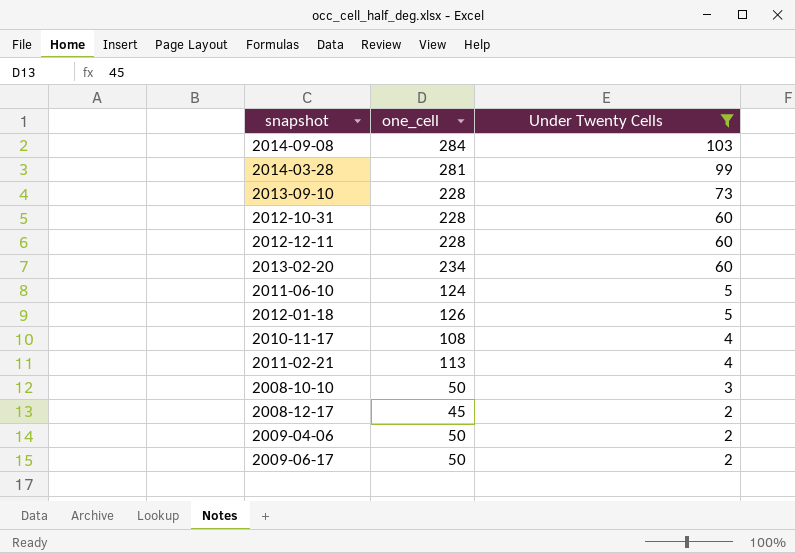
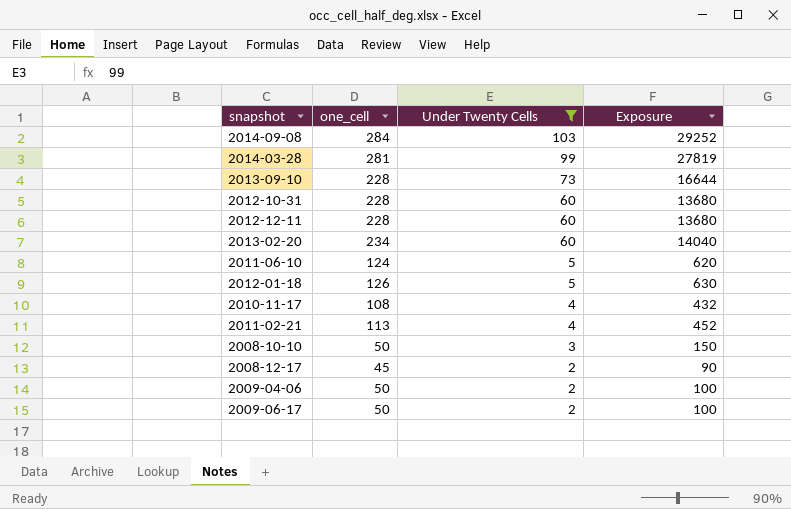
column Exposure | formula: none -> [one_cell] * [Under Twenty Cells]

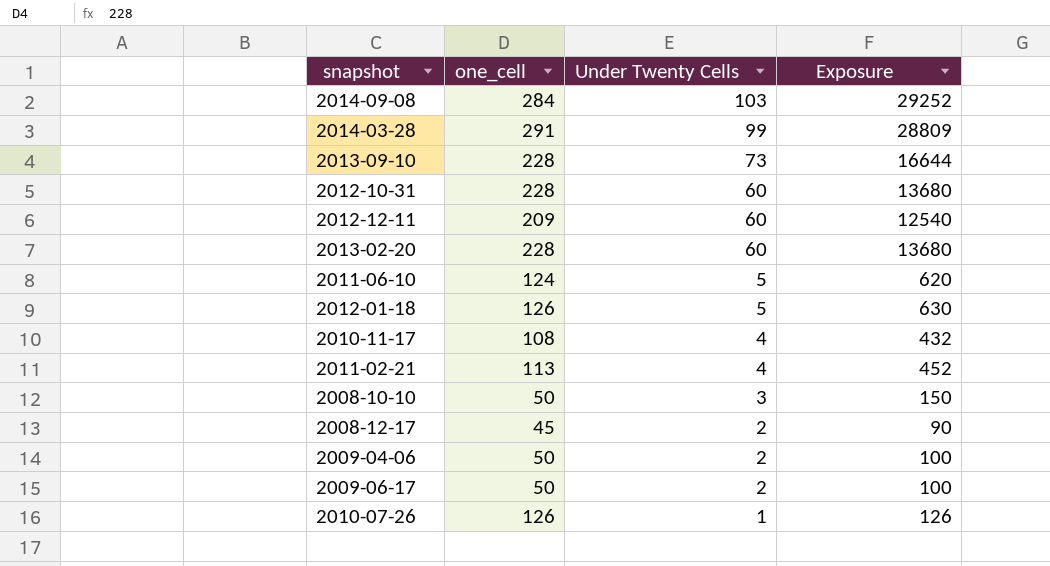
filter: Under Twenty Cells != 1 -> none
2014-03-28 | one_cell: 281 -> 291
2014-03-28 | Exposure: 27819 -> 28809
2012-12-11 | one_cell: 228 -> 209
2012-12-11 | Exposure: 13680 -> 12540
2013-02-20 | one_cell: 234 -> 228
2013-02-20 | Exposure: 14040 -> 13680

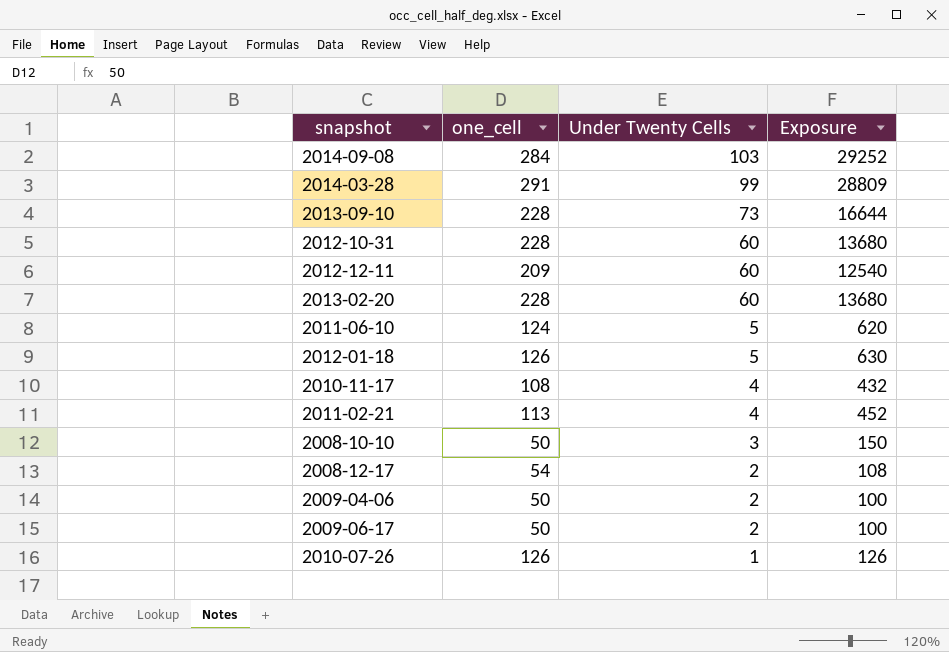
2008-12-17 | one_cell: 45 -> 54
2008-12-17 | Exposure: 90 -> 108

